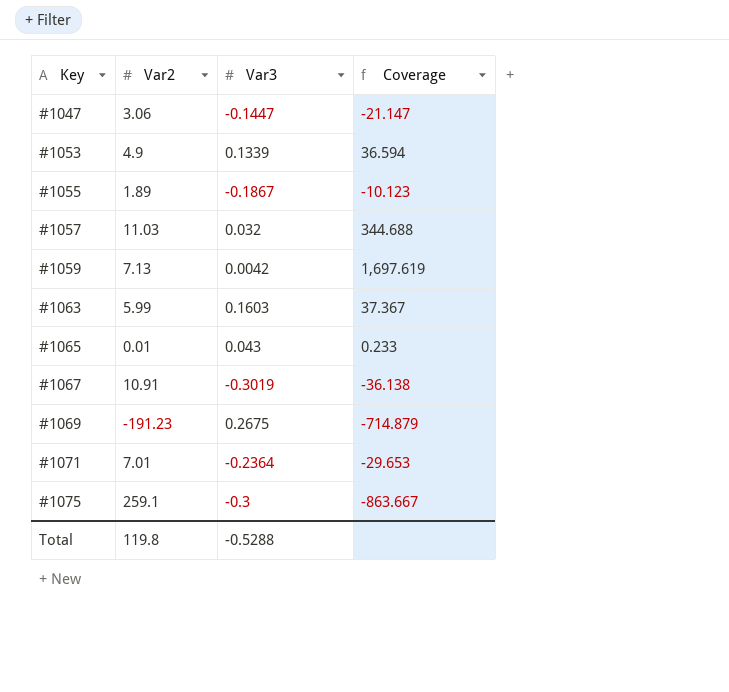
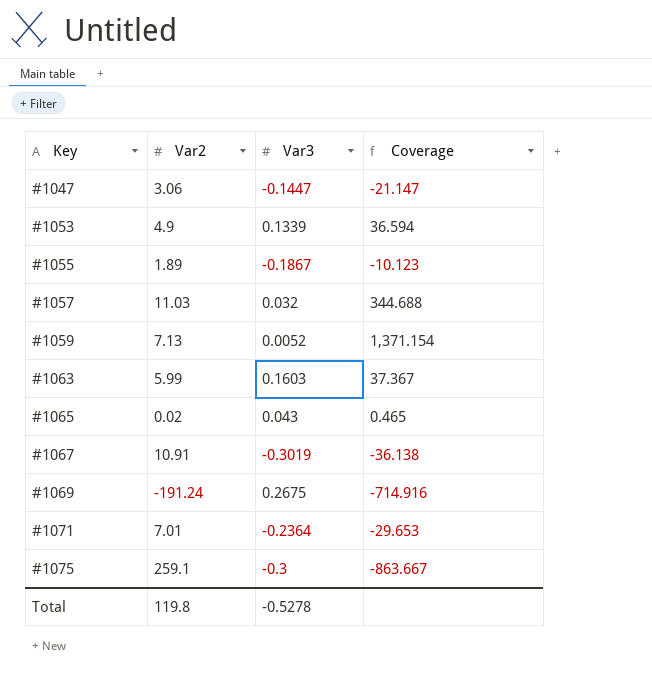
#1059 | Var3: 0.0042 -> 0.0052
#1059 | Coverage: 1,697.619 -> 1,371.154
#1065 | Var2: 0.01 -> 0.02
#1065 | Coverage: 0.233 -> 0.465
#1069 | Var2: -191.23 -> -191.24
#1069 | Coverage: -714.879 -> -714.916
Total | Var3: -0.5288 -> -0.5278

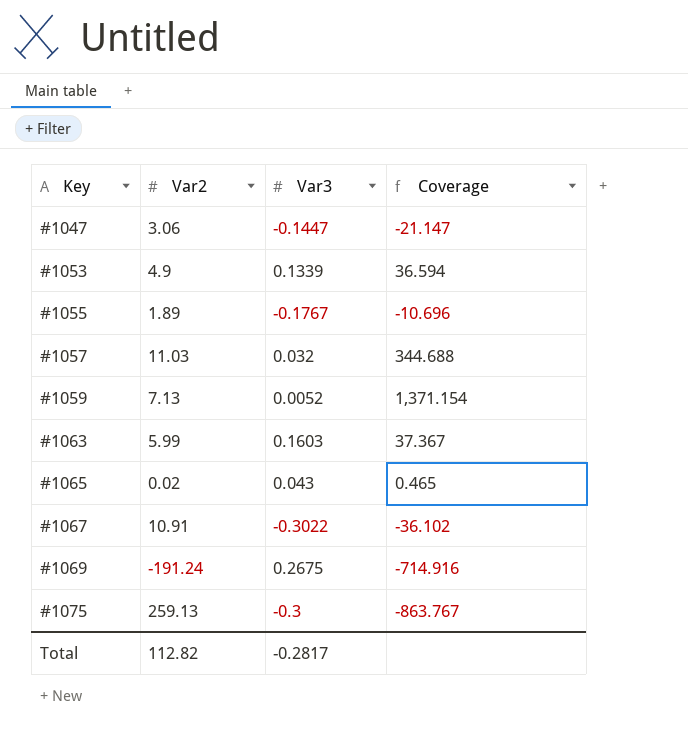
row #1071: 7.01 | -0.2364 | -29.653 -> none
#1055 | Var3: -0.1867 -> -0.1767
#1055 | Coverage: -10.123 -> -10.696
#1067 | Var3: -0.3019 -> -0.3022
#1067 | Coverage: -36.138 -> -36.102
#1075 | Var2: 259.1 -> 259.13
#1075 | Coverage: -863.667 -> -863.767
Total | Var2: 119.8 -> 112.82
Total | Var3: -0.5278 -> -0.2817

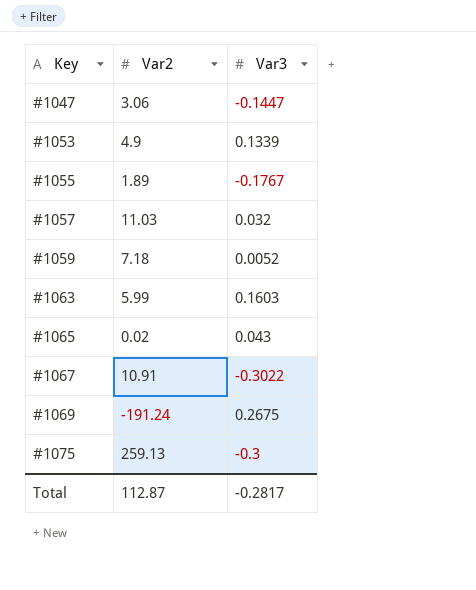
column Coverage | formula: [Var2] / [Var3] -> none
#1059 | Var2: 7.13 -> 7.18
Total | Var2: 112.82 -> 112.87

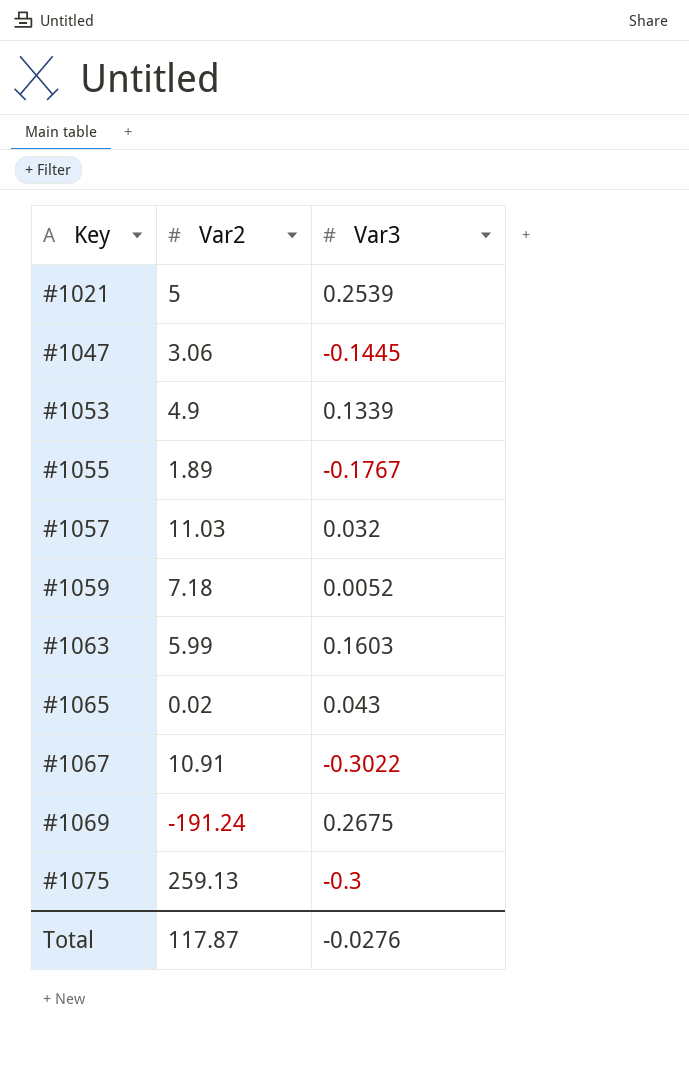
row #1021: none -> 5 | 0.2539
#1047 | Var3: -0.1447 -> -0.1445
Total | Var2: 112.87 -> 117.87
Total | Var3: -0.2817 -> -0.0276

